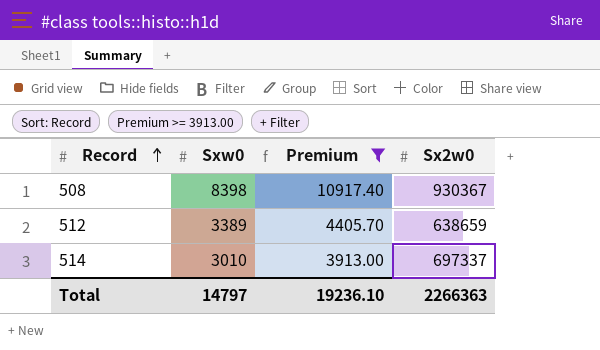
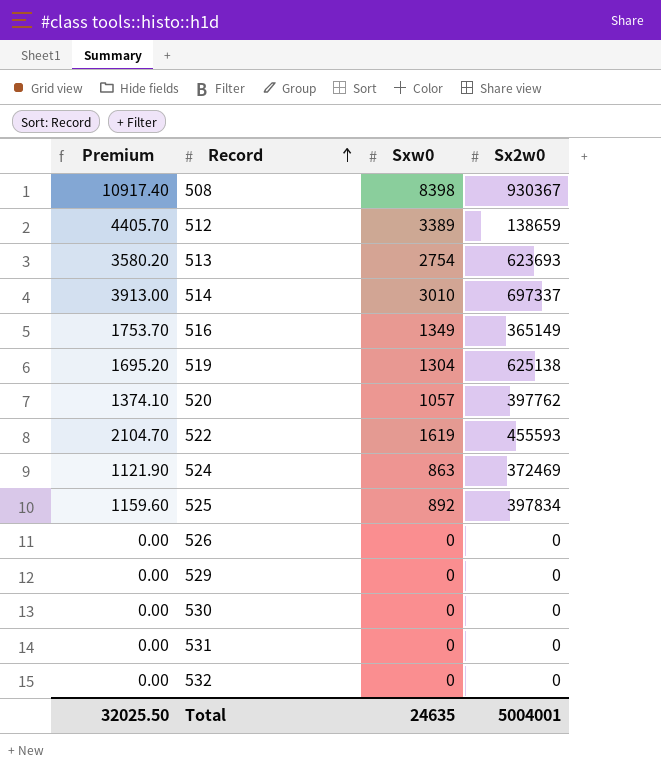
filter: Premium >= 3913.00 -> none
column Premium | position: 3 -> 1
512 | Sx2w0: 638659 -> 138659
Total | Premium: 19236.10 -> 32025.50
Total | Sxw0: 14797 -> 24635
Total | Sx2w0: 2266363 -> 5004001

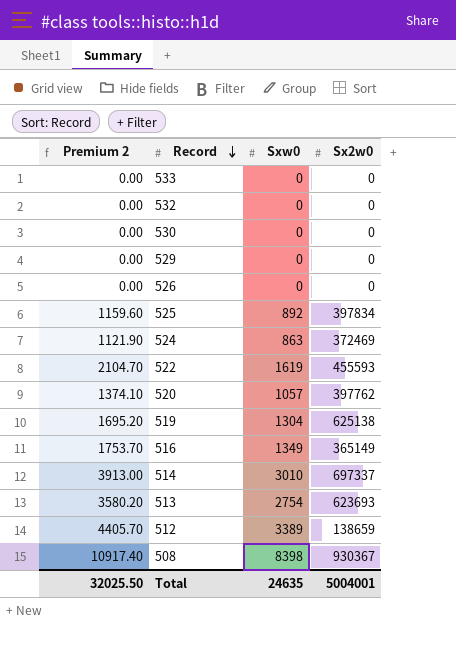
row order: Record ascending -> Record descending
column name: Premium -> Premium 2
row 531: 0.00 | 0 | 0 -> none
row 533: none -> 0.00 | 0 | 0

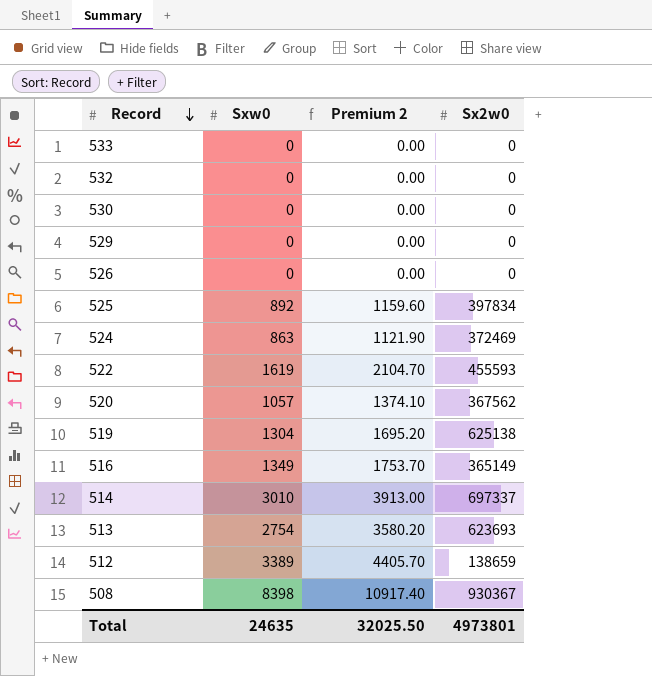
column Premium 2 | position: 1 -> 3
520 | Sx2w0: 397762 -> 367562
Total | Sx2w0: 5004001 -> 4973801

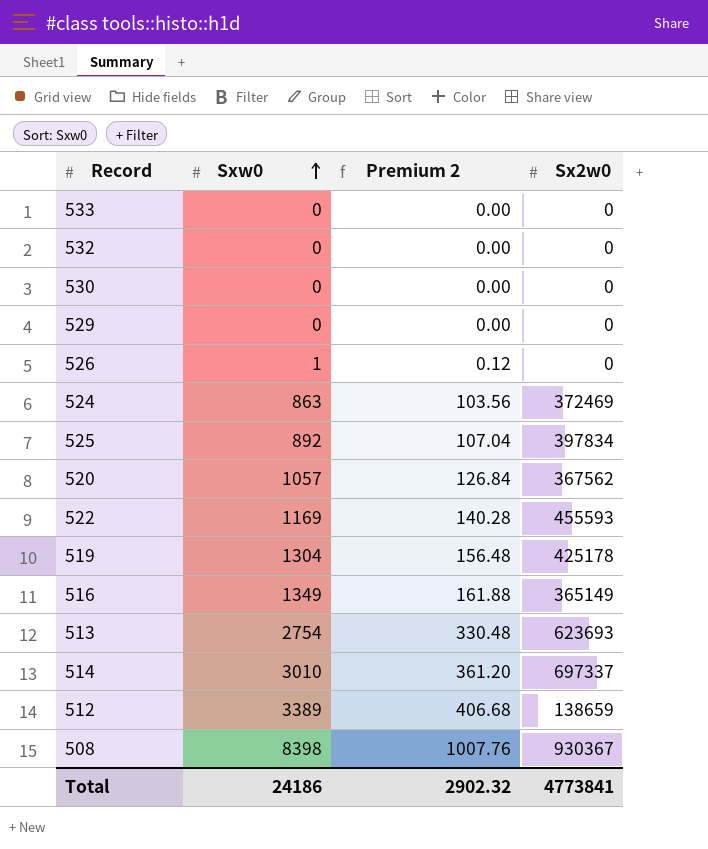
row order: Record descending -> Sxw0 ascending
column Premium 2 | formula: [Sxw0] * 1.3 -> [Sxw0] * 0.12
526 | Sxw0: 0 -> 1
522 | Sxw0: 1619 -> 1169
519 | Sx2w0: 625138 -> 425178
Total | Sxw0: 24635 -> 24186
Total | Premium 2: 32025.50 -> 2902.32
Total | Sx2w0: 4973801 -> 4773841

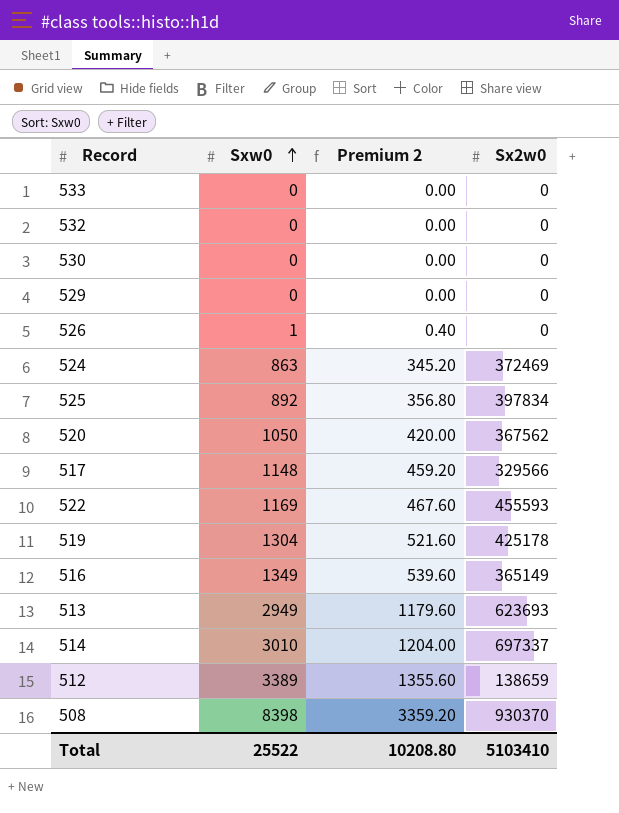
column Premium 2 | formula: [Sxw0] * 0.12 -> [Sxw0] * 0.4
520 | Sxw0: 1057 -> 1050
row 517: none -> 1148 | 459.20 | 329566
513 | Sxw0: 2754 -> 2949
508 | Sx2w0: 930367 -> 930370
Total | Sxw0: 24186 -> 25522
Total | Premium 2: 2902.32 -> 10208.80
Total | Sx2w0: 4773841 -> 5103410

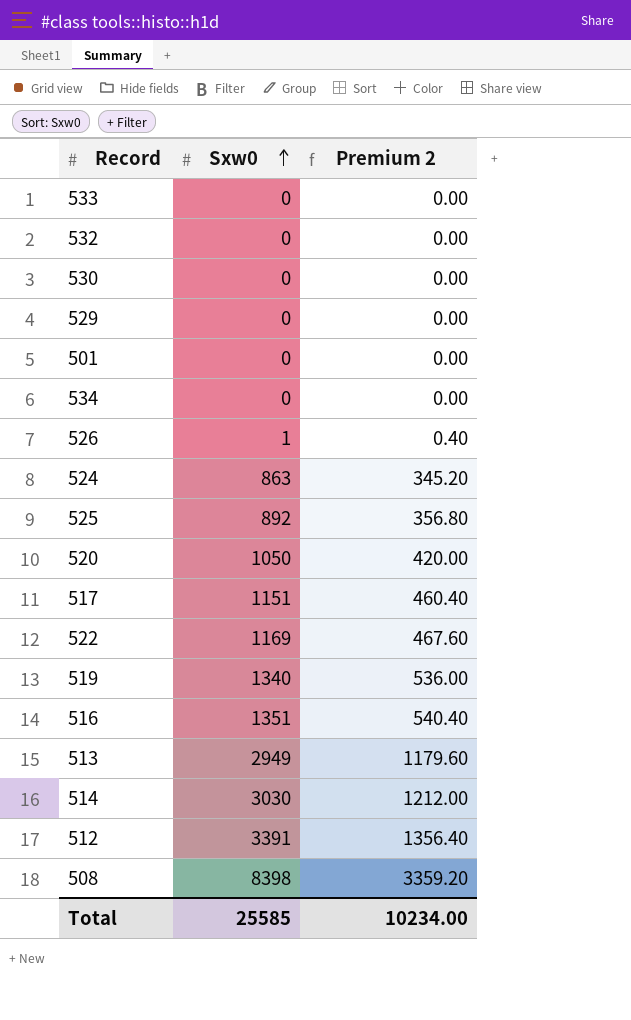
column Sx2w0 | position: 4 -> none
row 501: none -> 0 | 0.00
row 534: none -> 0 | 0.00
517 | Sxw0: 1148 -> 1151
517 | Premium 2: 459.20 -> 460.40
519 | Sxw0: 1304 -> 1340
519 | Premium 2: 521.60 -> 536.00
516 | Sxw0: 1349 -> 1351
516 | Premium 2: 539.60 -> 540.40
514 | Sxw0: 3010 -> 3030
514 | Premium 2: 1204.00 -> 1212.00
512 | Sxw0: 3389 -> 3391
512 | Premium 2: 1355.60 -> 1356.40
Total | Sxw0: 25522 -> 25585
Total | Premium 2: 10208.80 -> 10234.00

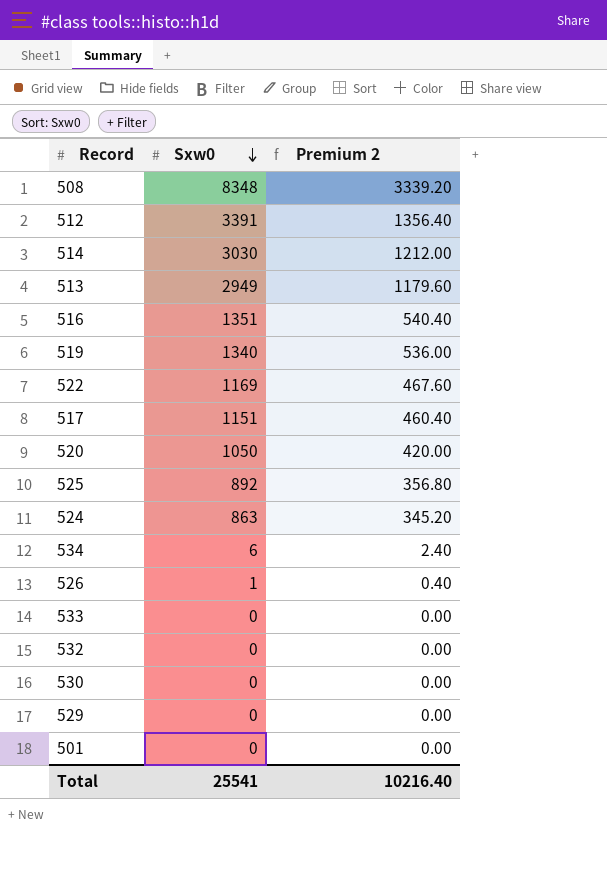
row order: Sxw0 ascending -> Sxw0 descending
508 | Sxw0: 8398 -> 8348
508 | Premium 2: 3359.20 -> 3339.20
534 | Sxw0: 0 -> 6
534 | Premium 2: 0.00 -> 2.40
Total | Sxw0: 25585 -> 25541
Total | Premium 2: 10234.00 -> 10216.40

